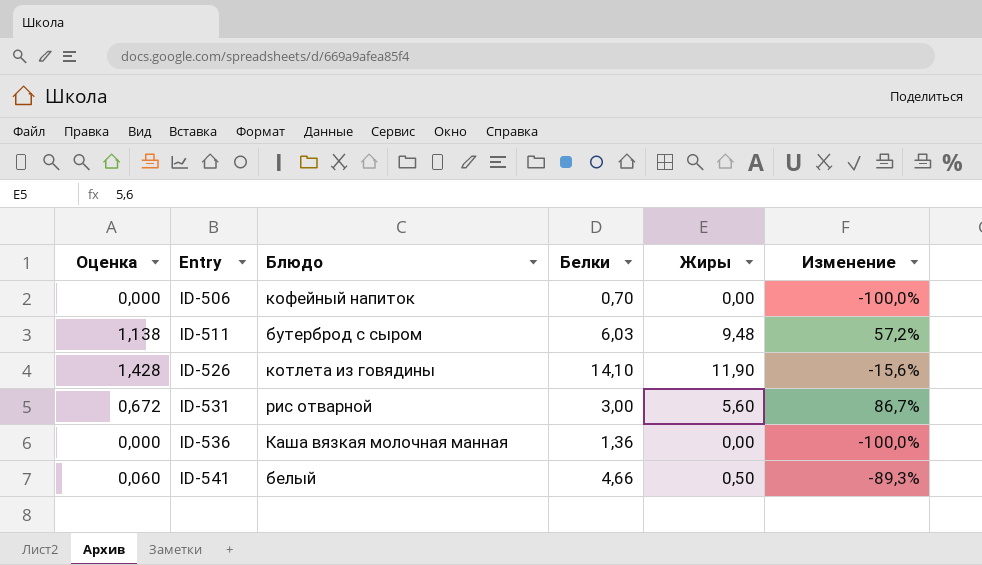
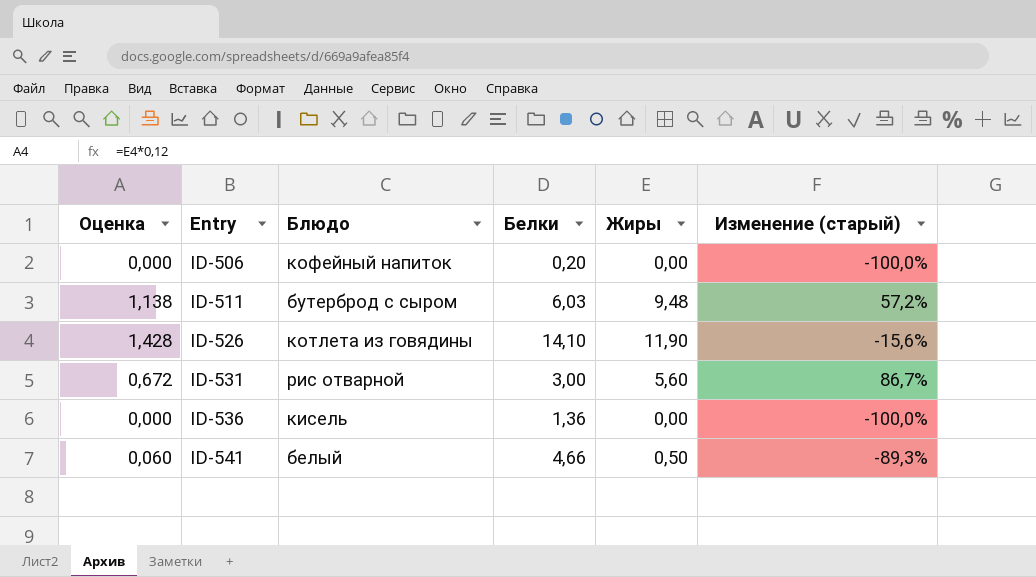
column name: Изменение -> Изменение (старый)
ID-506 | Белки: 0,70 -> 0,20
ID-536 | Блюдо: Каша вязкая молочная манная -> кисель

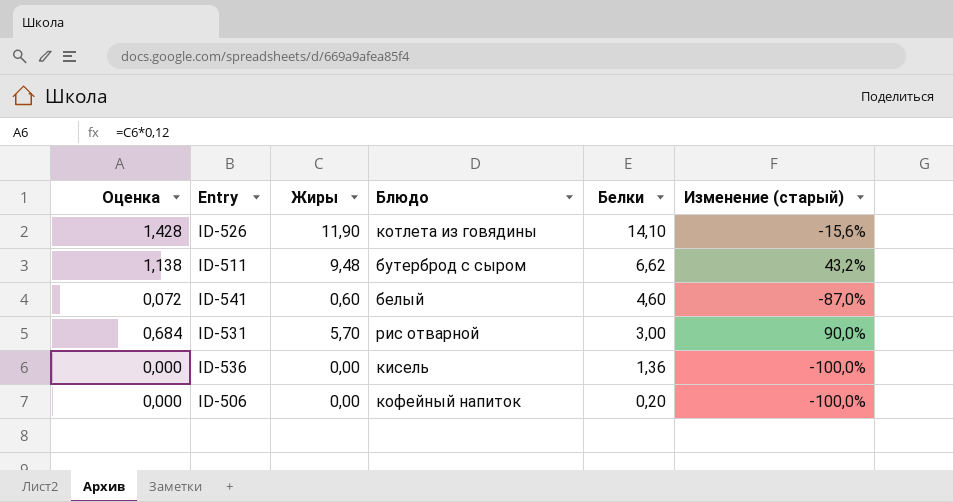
row order: Entry ascending -> Белки descending
column Жиры | position: 5 -> 3
ID-511 | Белки: 6,03 -> 6,62
ID-511 | Изменение (старый): 57,2% -> 43,2%
ID-541 | Оценка: 0,060 -> 0,072
ID-541 | Жиры: 0,50 -> 0,60
ID-541 | Белки: 4,66 -> 4,60
ID-541 | Изменение (старый): -89,3% -> -87,0%
ID-531 | Оценка: 0,672 -> 0,684
ID-531 | Жиры: 5,60 -> 5,70
ID-531 | Изменение (старый): 86,7% -> 90,0%

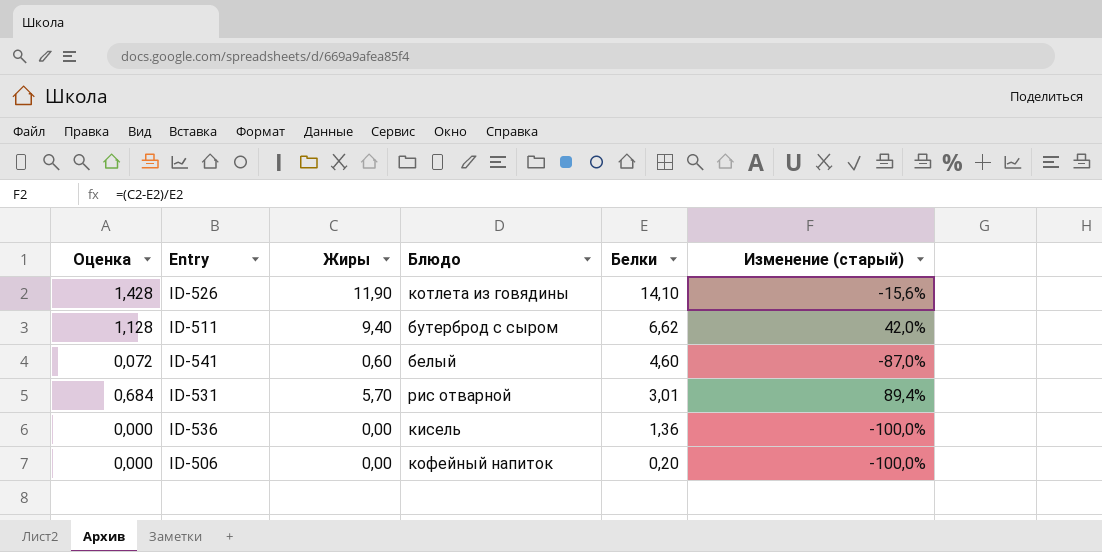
ID-511 | Оценка: 1,138 -> 1,128
ID-511 | Жиры: 9,48 -> 9,40
ID-511 | Изменение (старый): 43,2% -> 42,0%
ID-531 | Белки: 3,00 -> 3,01
ID-531 | Изменение (старый): 90,0% -> 89,4%

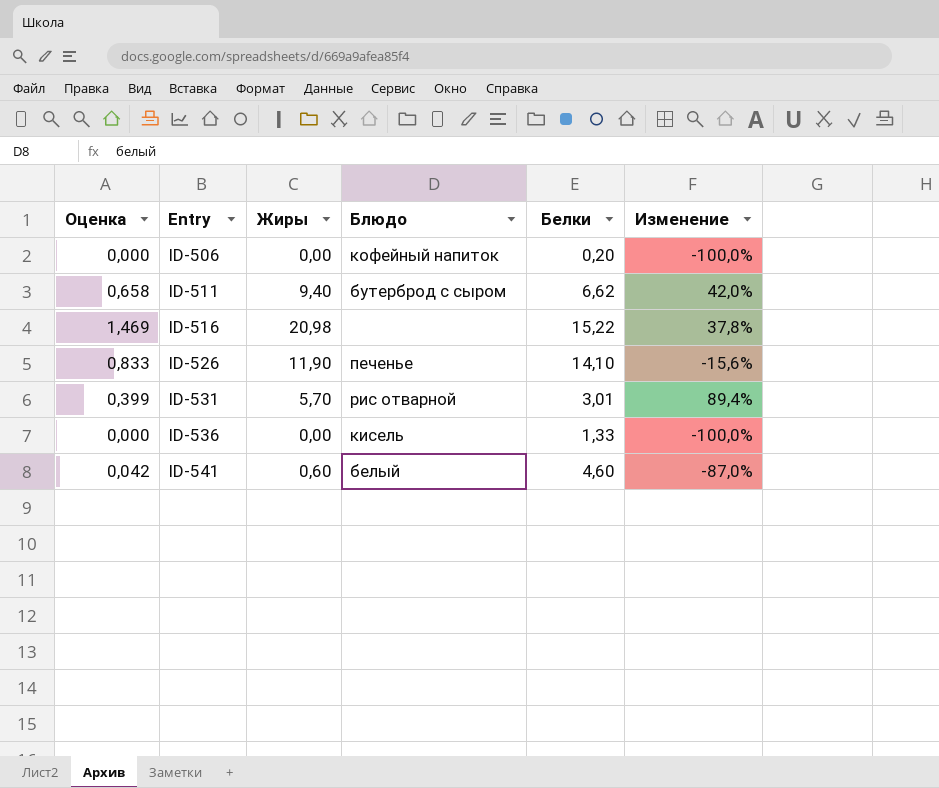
row order: Белки descending -> Entry ascending
column Оценка | formula: [Жиры] * 0,12 -> [Жиры] * 0,07
column name: Изменение (старый) -> Изменение
row ID-516: none -> 1,469 | 20,98 | none | 15,22 | 37,8%
ID-526 | Блюдо: котлета из говядины -> печенье
ID-536 | Белки: 1,36 -> 1,33

